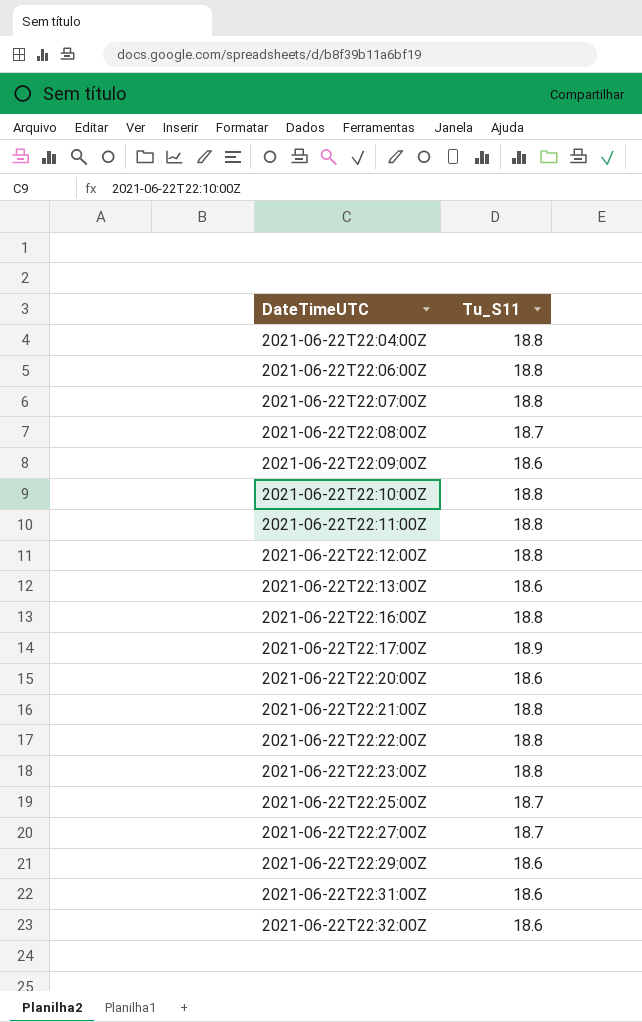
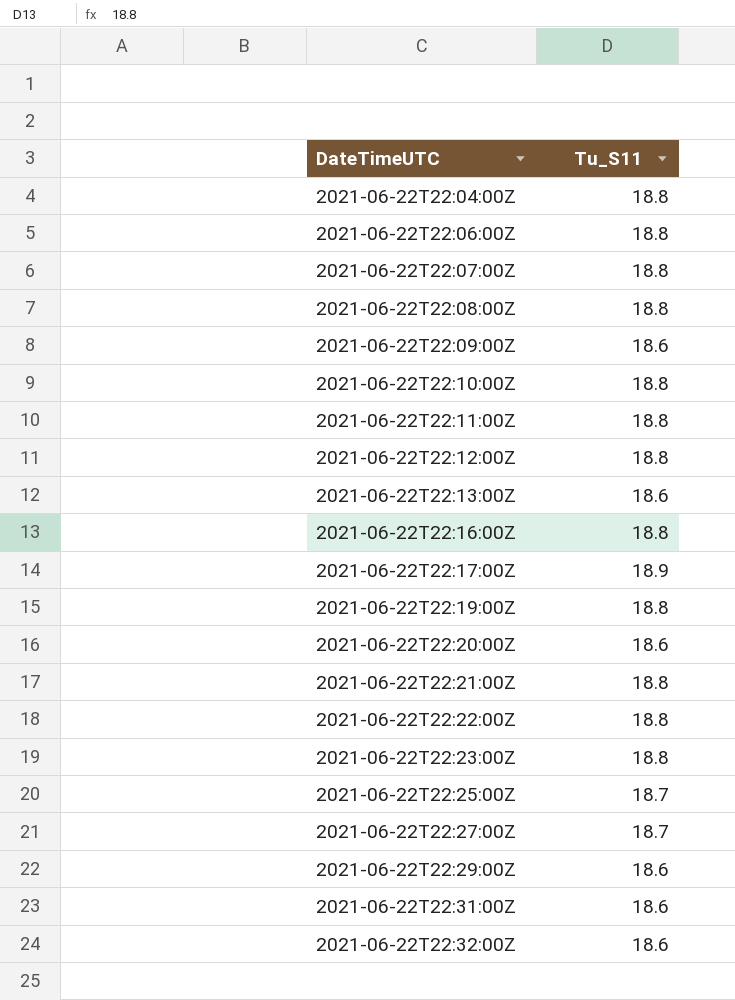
2021-06-22T22:08:00Z | Tu_S11: 18.7 -> 18.8
row 2021-06-22T22:19:00Z: none -> 18.8

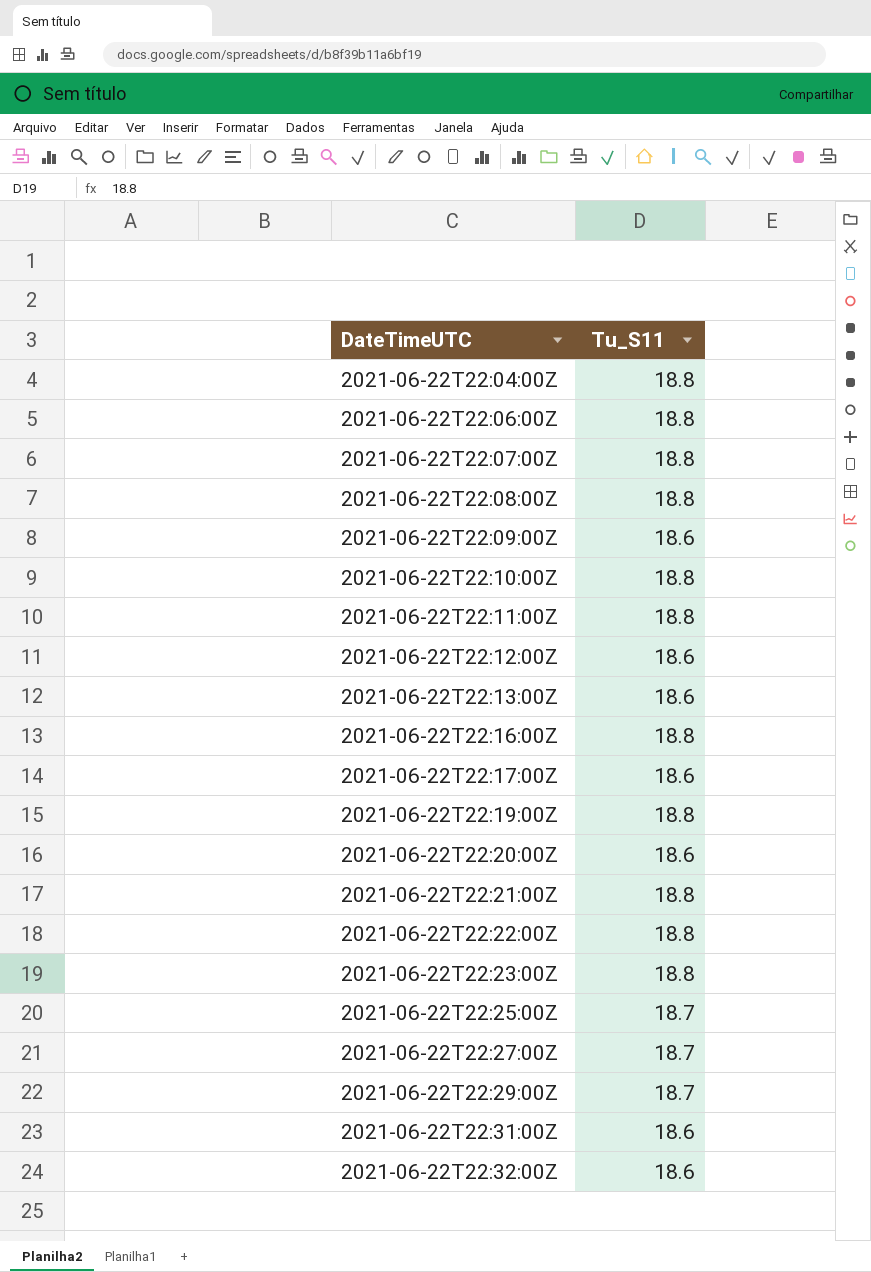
2021-06-22T22:12:00Z | Tu_S11: 18.8 -> 18.6
2021-06-22T22:17:00Z | Tu_S11: 18.9 -> 18.6
2021-06-22T22:29:00Z | Tu_S11: 18.6 -> 18.7

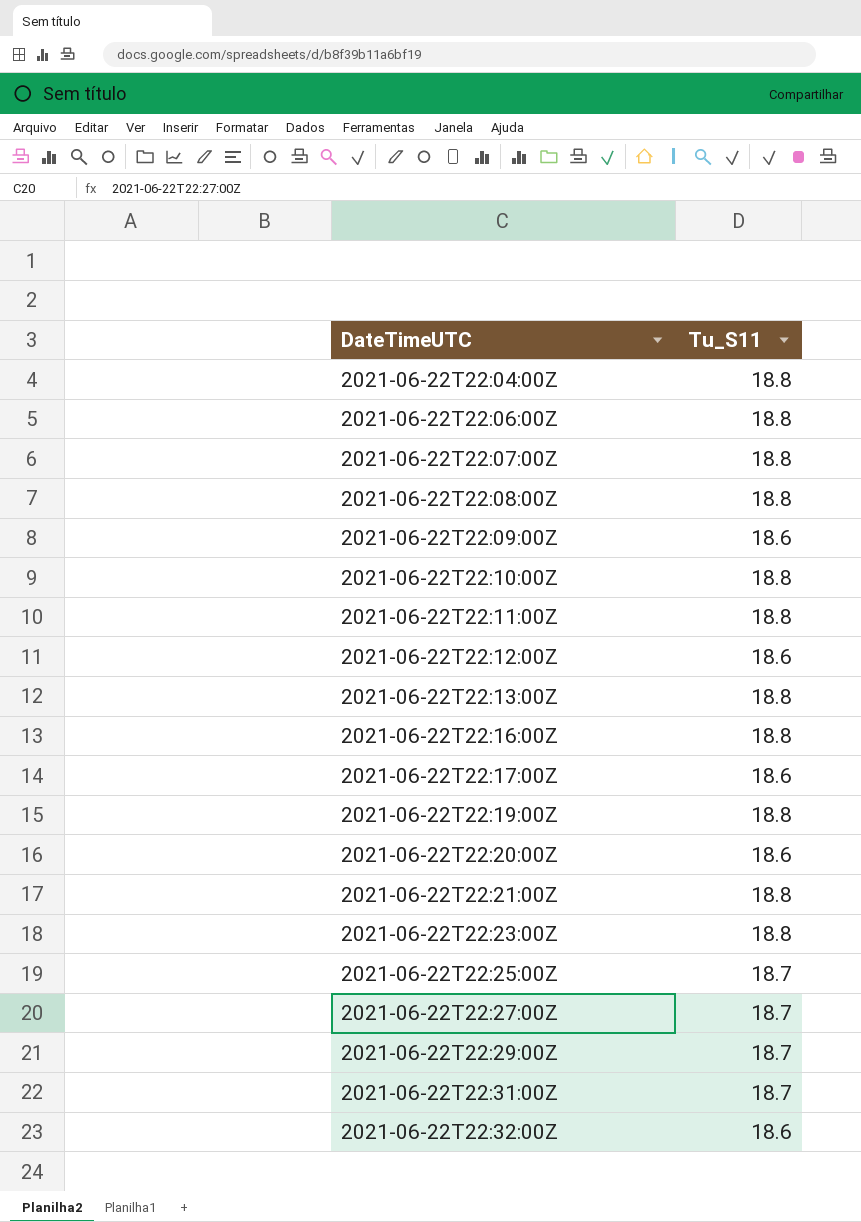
row 2021-06-22T22:22:00Z: 18.8 -> none
2021-06-22T22:13:00Z | Tu_S11: 18.6 -> 18.8
2021-06-22T22:31:00Z | Tu_S11: 18.6 -> 18.7

